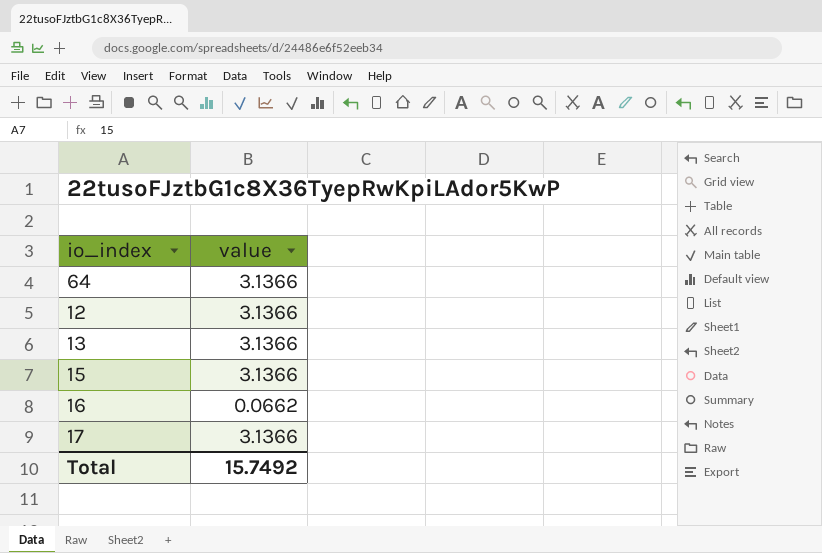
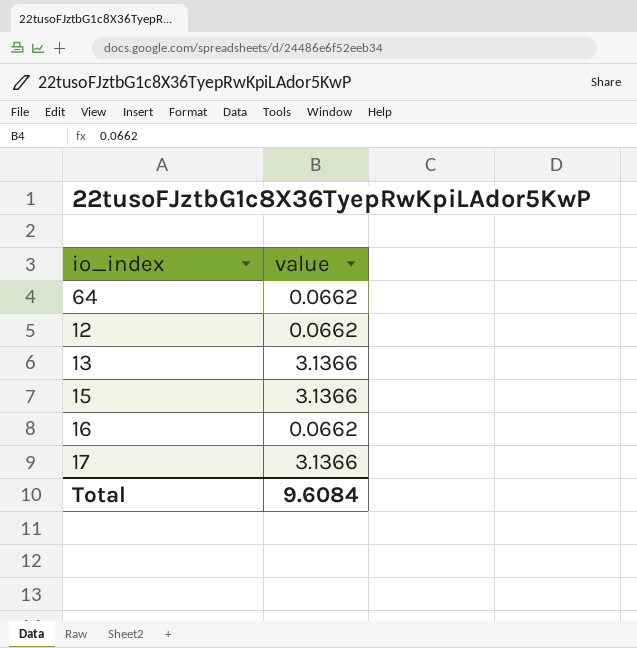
64 | value: 3.1366 -> 0.0662
12 | value: 3.1366 -> 0.0662
Total | value: 15.7492 -> 9.6084

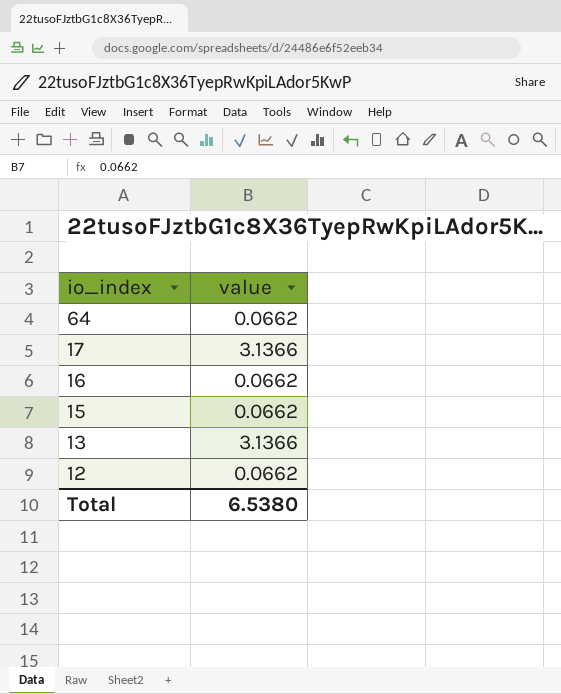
row order: none -> io_index descending
15 | value: 3.1366 -> 0.0662
Total | value: 9.6084 -> 6.5380

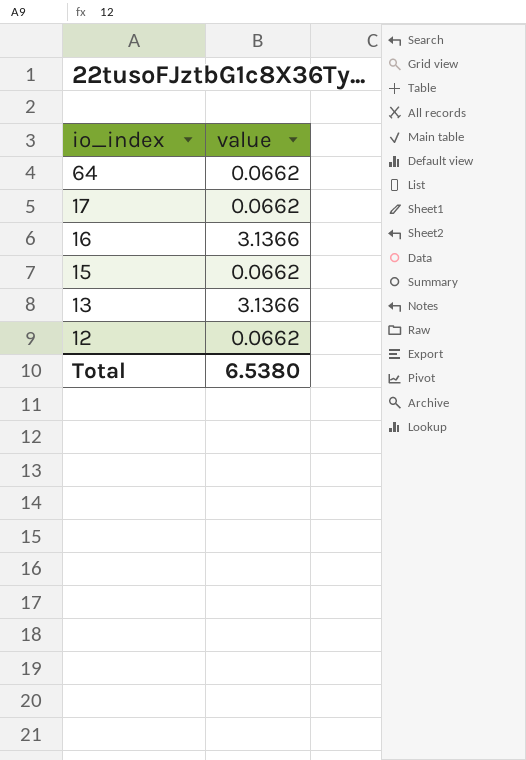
17 | value: 3.1366 -> 0.0662
16 | value: 0.0662 -> 3.1366

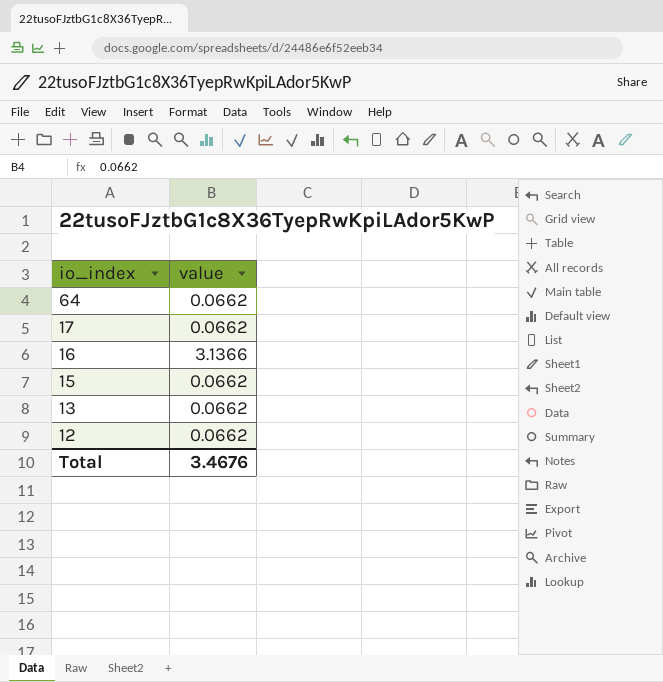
13 | value: 3.1366 -> 0.0662
Total | value: 6.5380 -> 3.4676

